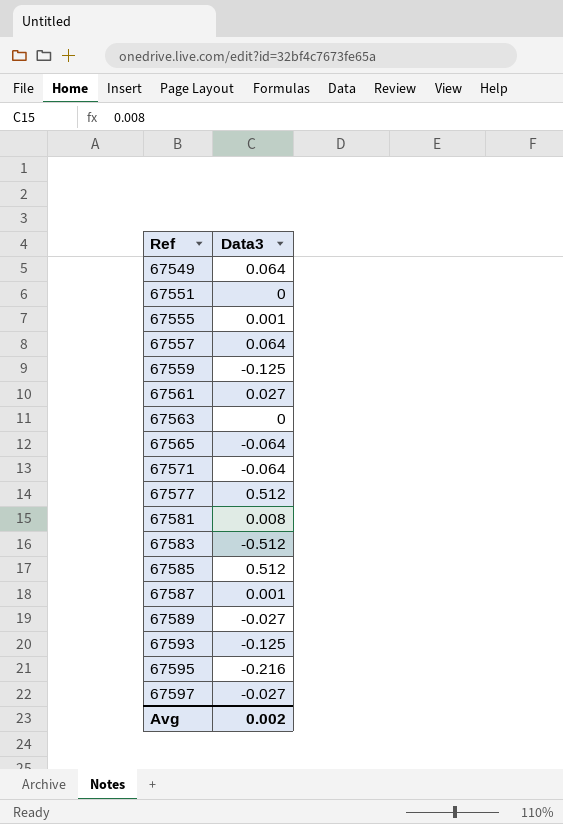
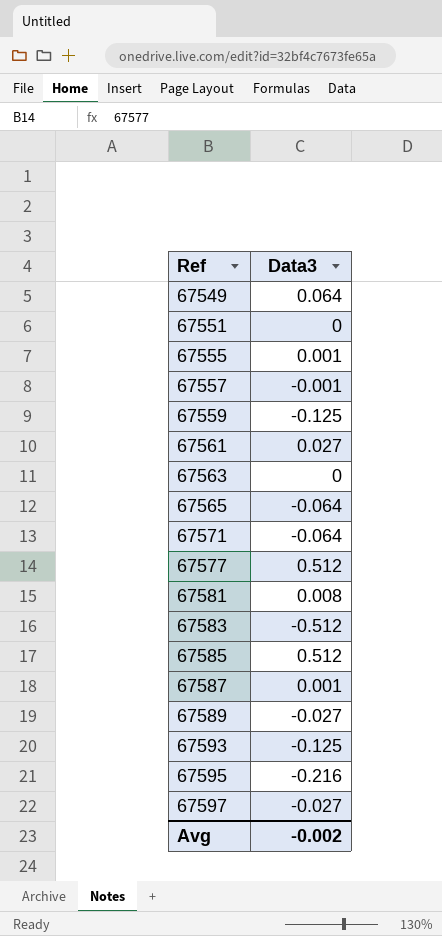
67557 | Data3: 0.064 -> -0.001
Avg | Data3: 0.002 -> -0.002

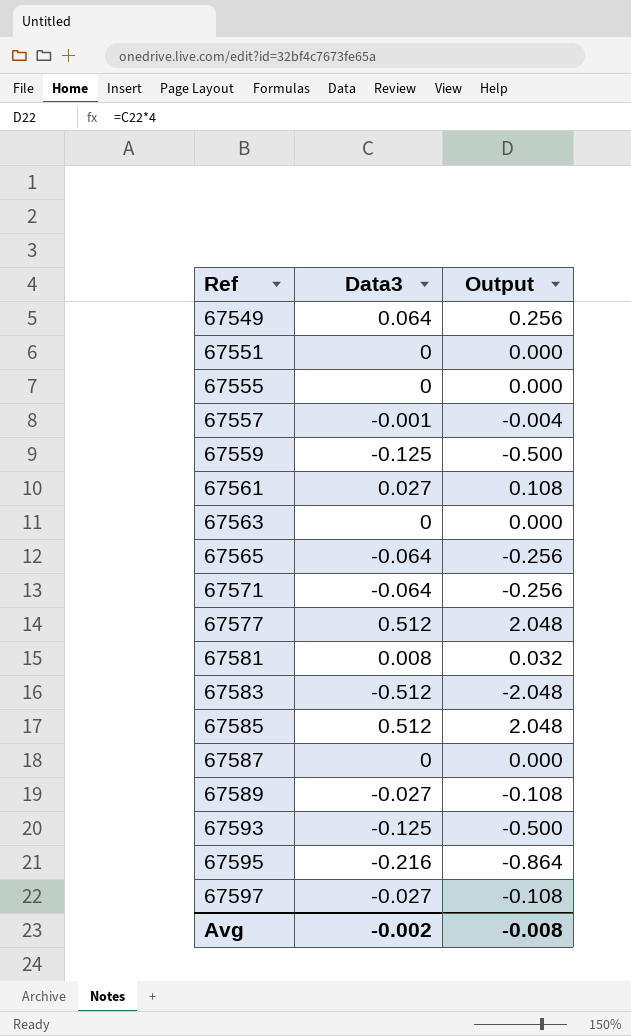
column Output | formula: none -> [Data3] * 4
67555 | Data3: 0.001 -> 0
67587 | Data3: 0.001 -> 0

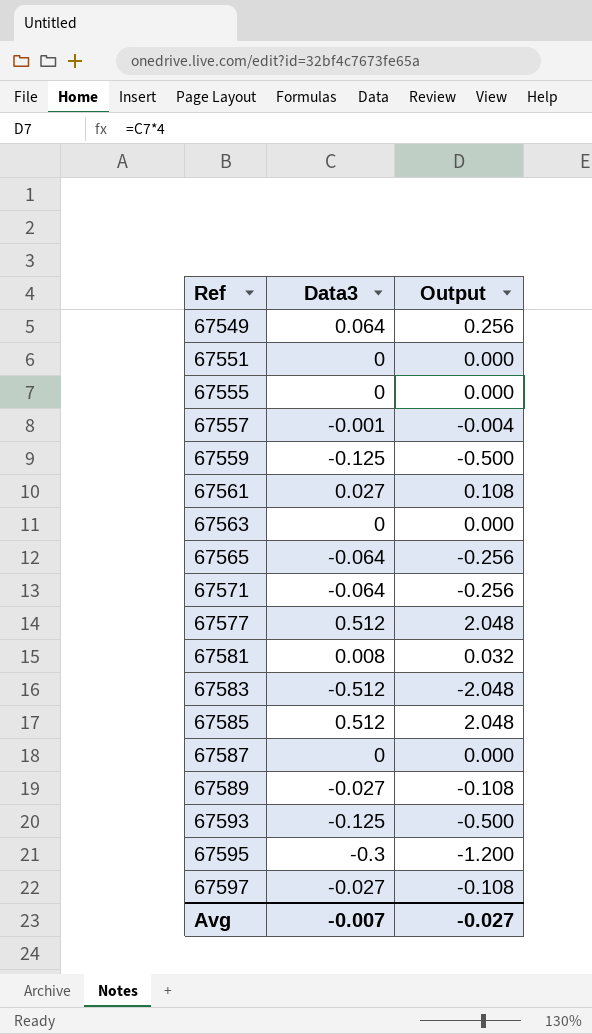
67595 | Data3: -0.216 -> -0.3
67595 | Output: -0.864 -> -1.200
Avg | Data3: -0.002 -> -0.007
Avg | Output: -0.008 -> -0.027

